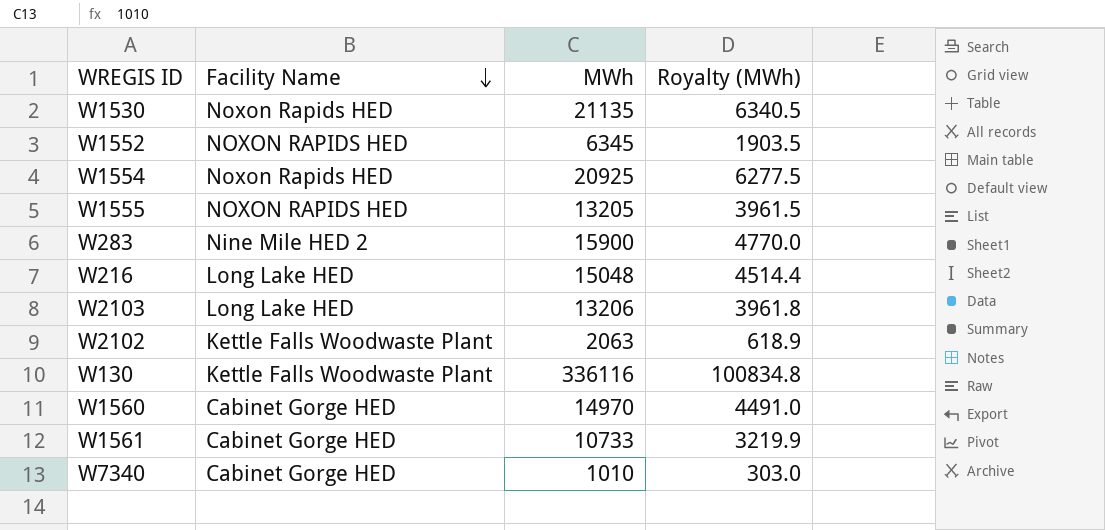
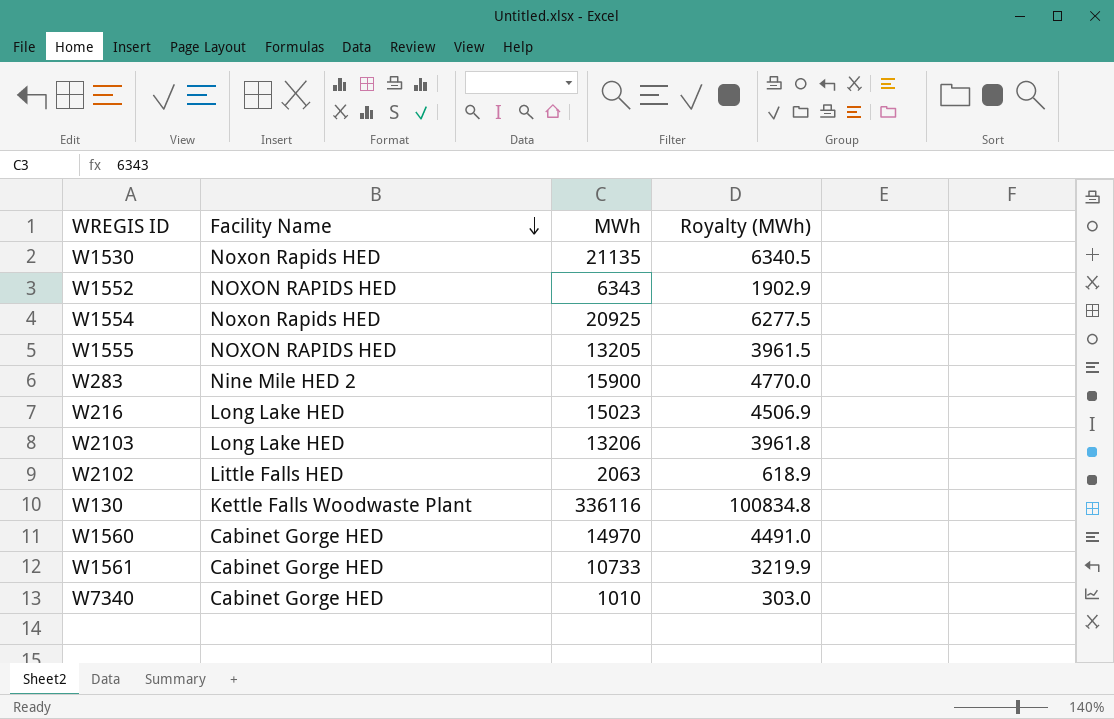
W1552 | MWh: 6345 -> 6343
W1552 | Royalty (MWh): 1903.5 -> 1902.9
W216 | MWh: 15048 -> 15023
W216 | Royalty (MWh): 4514.4 -> 4506.9
W2102 | Facility Name: Kettle Falls Woodwaste Plant -> Little Falls HED

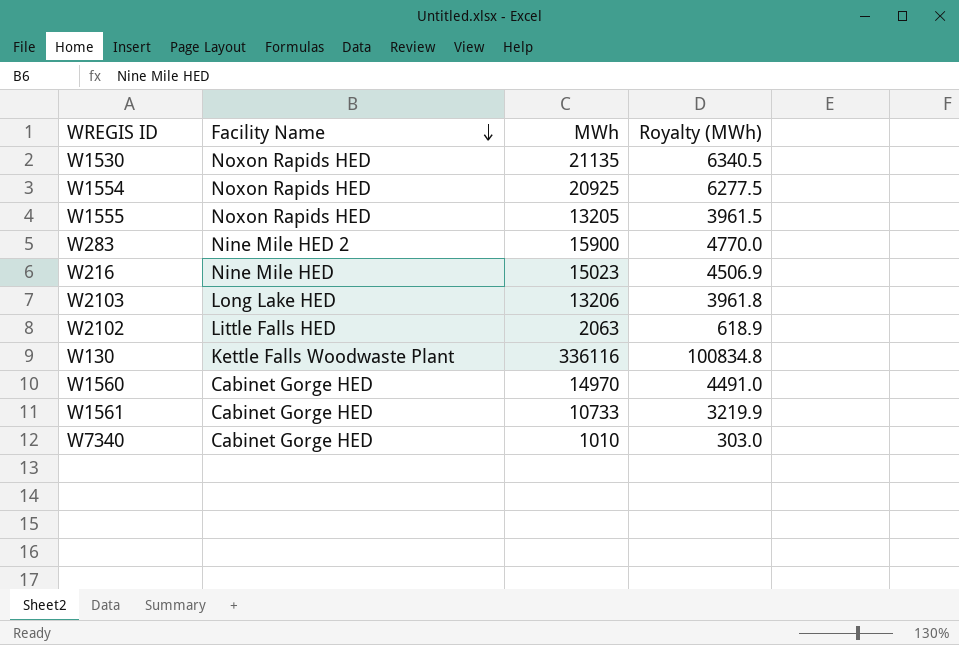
row W1552: NOXON RAPIDS HED | 6343 | 1902.9 -> none
W1555 | Facility Name: NOXON RAPIDS HED -> Noxon Rapids HED
W216 | Facility Name: Long Lake HED -> Nine Mile HED

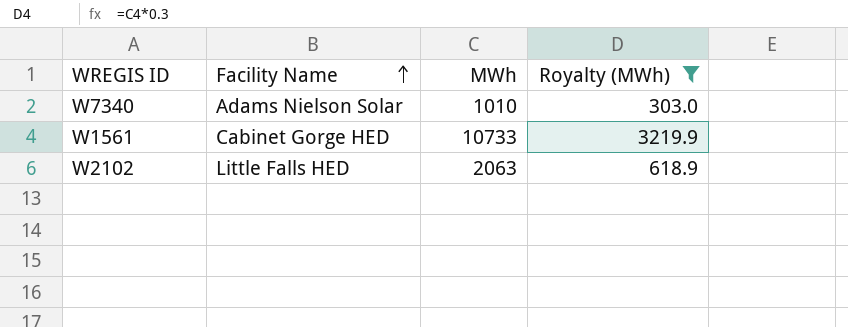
filter: none -> Royalty (MWh) <= 3219.9
row order: Facility Name descending -> Facility Name ascending
W7340 | Facility Name: Cabinet Gorge HED -> Adams Nielson Solar

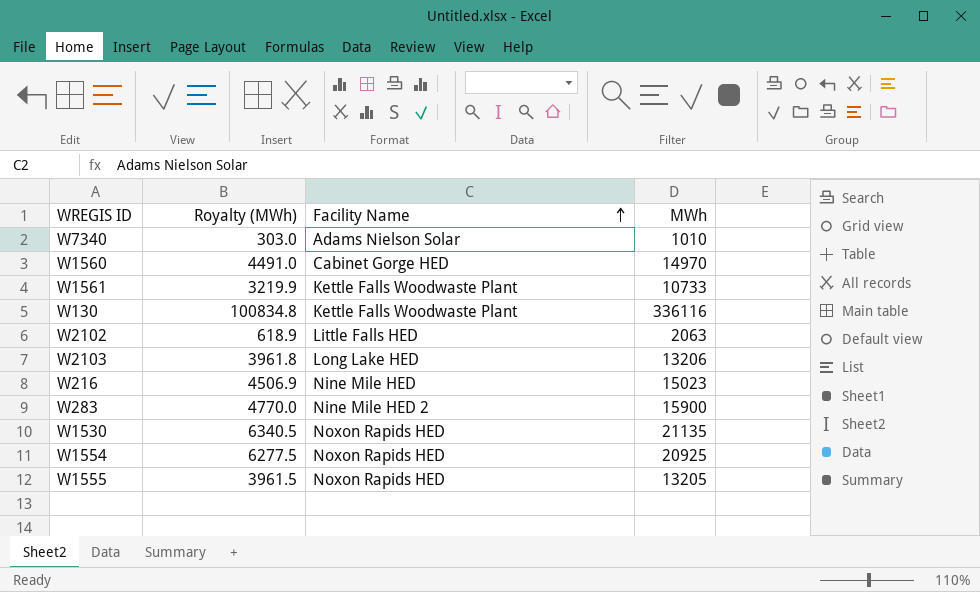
filter: Royalty (MWh) <= 3219.9 -> none
column Royalty (MWh) | position: 4 -> 2
W1561 | Facility Name: Cabinet Gorge HED -> Kettle Falls Woodwaste Plant

